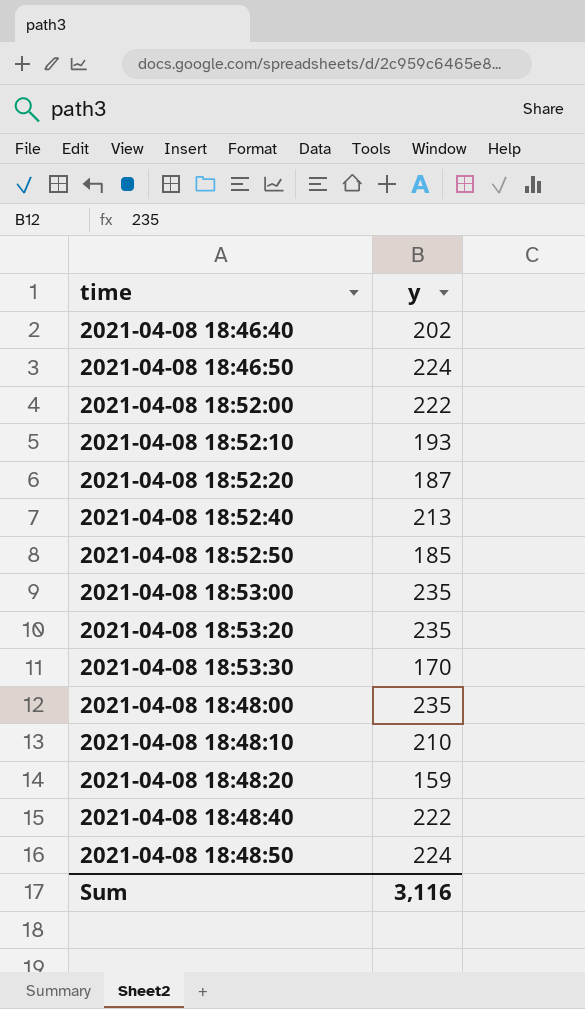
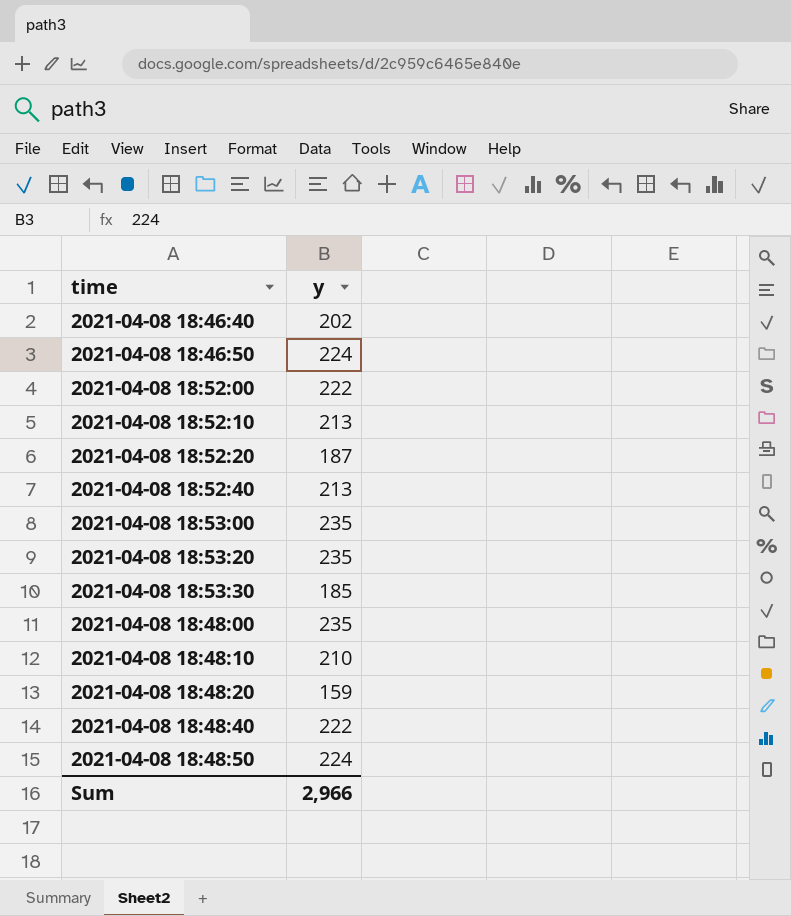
row 2021-04-08 18:52:50: 185 -> none
2021-04-08 18:52:10 | y: 193 -> 213
2021-04-08 18:53:30 | y: 170 -> 185
Sum | y: 3,116 -> 2,966

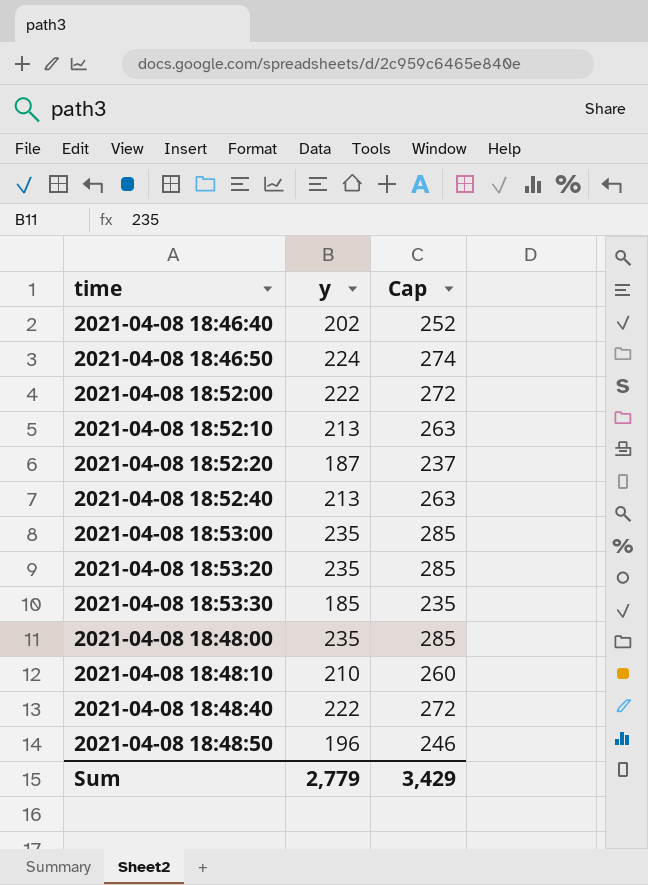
column Cap | formula: none -> [y] + 50
row 2021-04-08 18:48:20: 159 -> none
2021-04-08 18:48:50 | y: 224 -> 196
Sum | y: 2,966 -> 2,779

